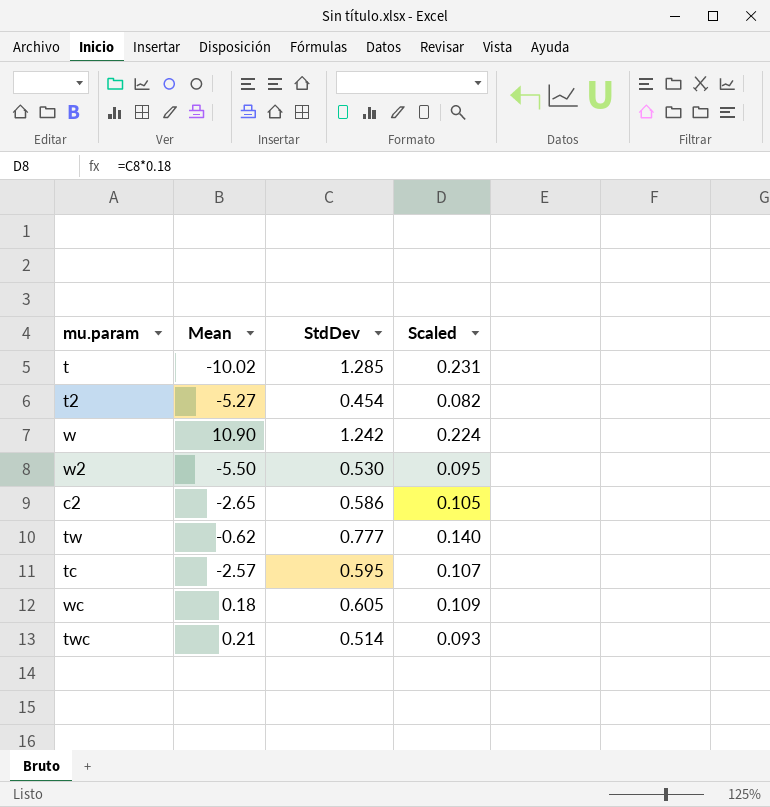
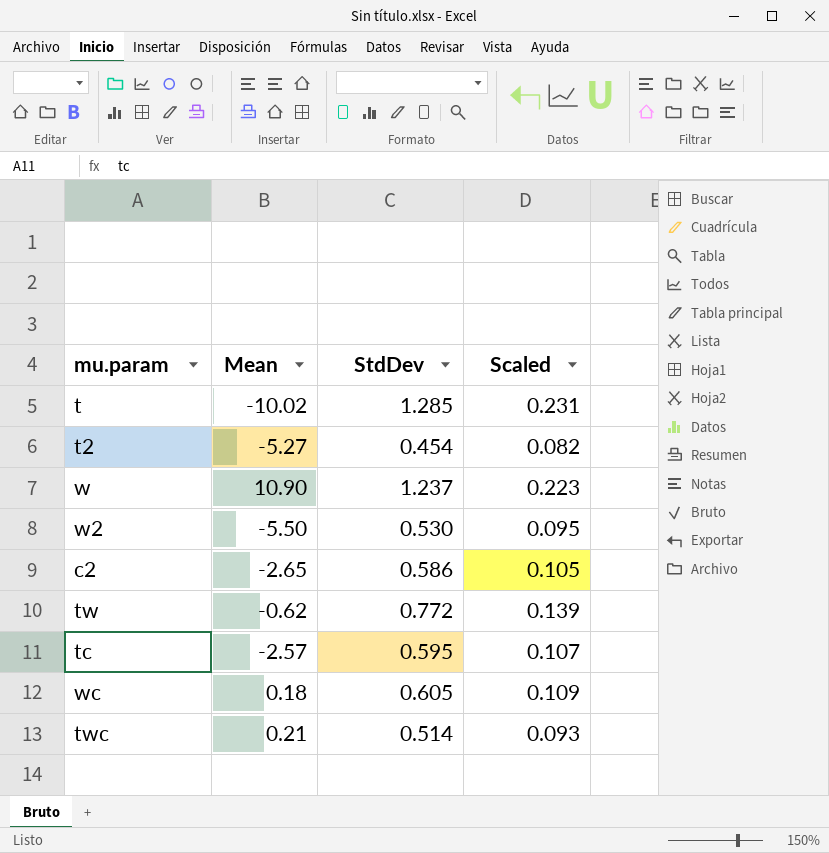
w | StdDev: 1.242 -> 1.237
w | Scaled: 0.224 -> 0.223
tw | StdDev: 0.777 -> 0.772
tw | Scaled: 0.140 -> 0.139

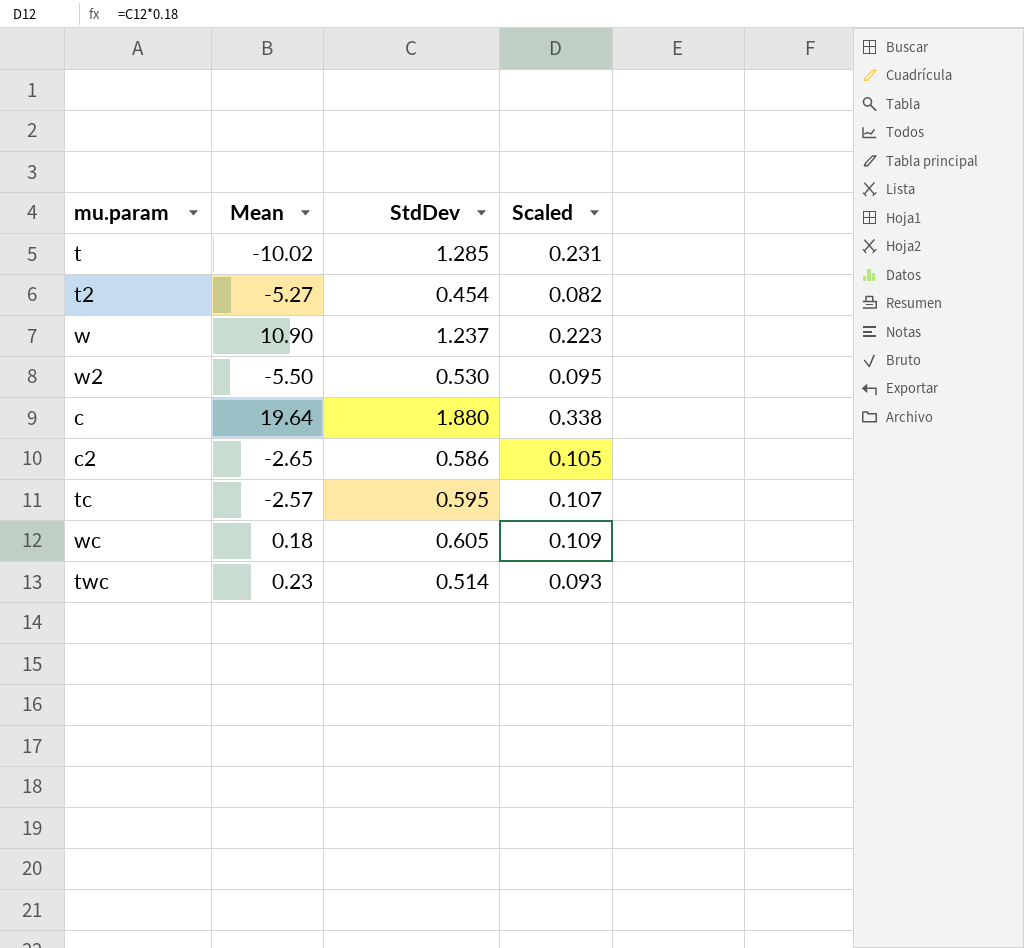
row tw: -0.62 | 0.772 | 0.139 -> none
row c: none -> 19.64 | 1.880 | 0.338
twc | Mean: 0.21 -> 0.23

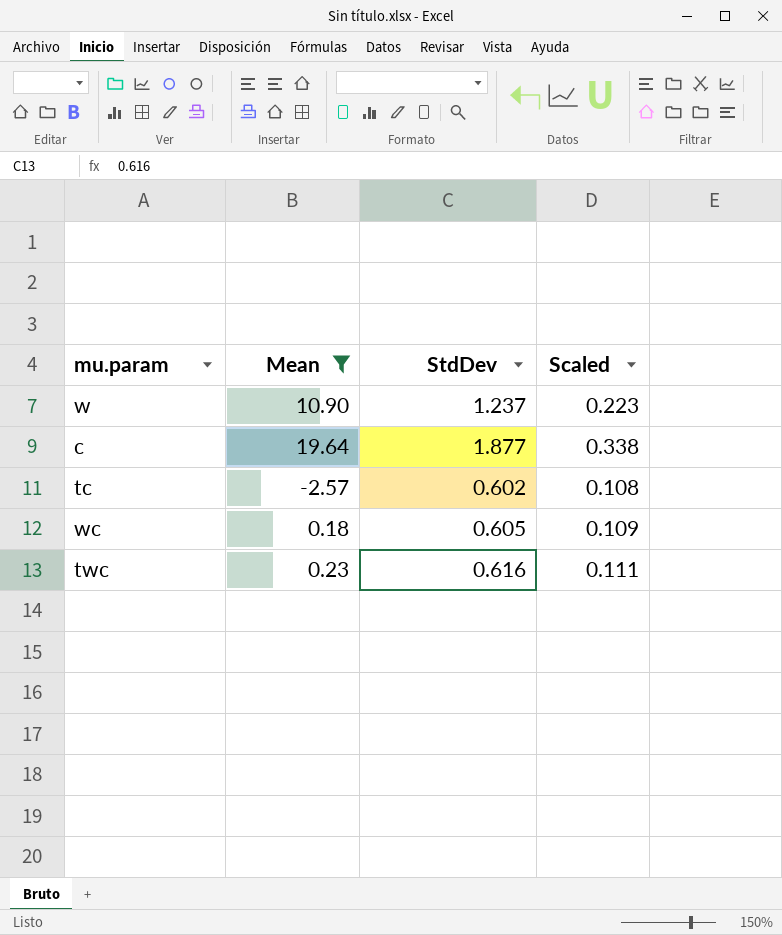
filter: none -> Mean >= -2.57
c | StdDev: 1.880 -> 1.877
tc | StdDev: 0.595 -> 0.602
tc | Scaled: 0.107 -> 0.108
twc | StdDev: 0.514 -> 0.616
twc | Scaled: 0.093 -> 0.111

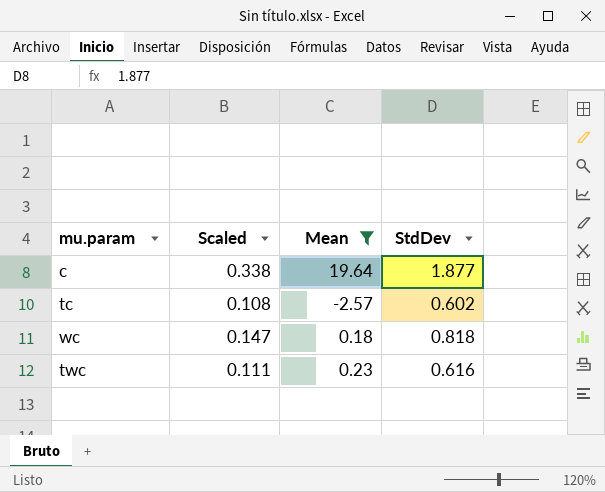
column Scaled | position: 4 -> 2
row w: 10.90 | 1.237 | 0.223 -> none
wc | Scaled: 0.109 -> 0.147
wc | StdDev: 0.605 -> 0.818

